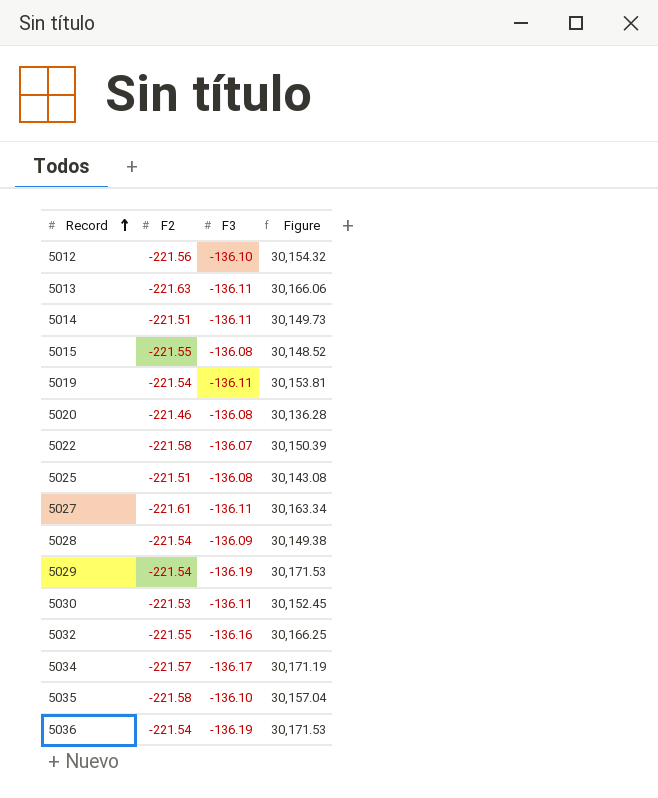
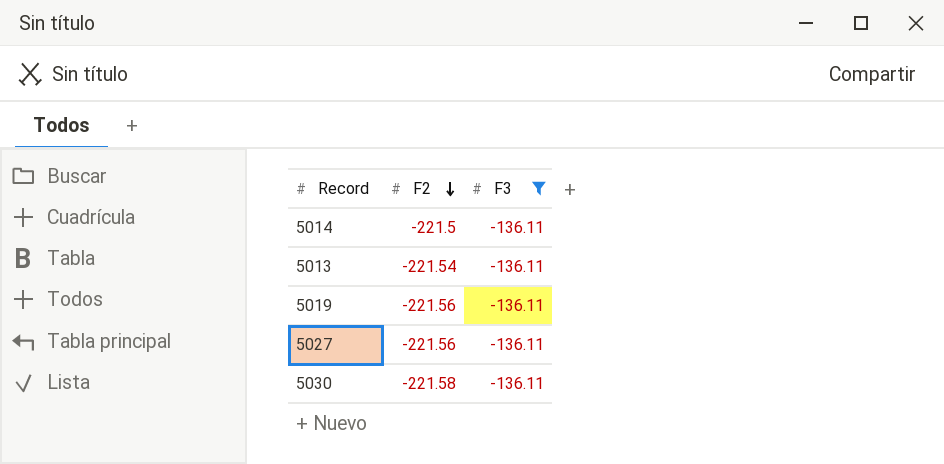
filter: none -> F3 = -136.11
row order: Record ascending -> F2 descending
column Figure | formula: [F2] * [F3] -> none
5014 | F2: -221.51 -> -221.5
5013 | F2: -221.63 -> -221.54
5019 | F2: -221.54 -> -221.56
5027 | F2: -221.61 -> -221.56
5030 | F2: -221.53 -> -221.58

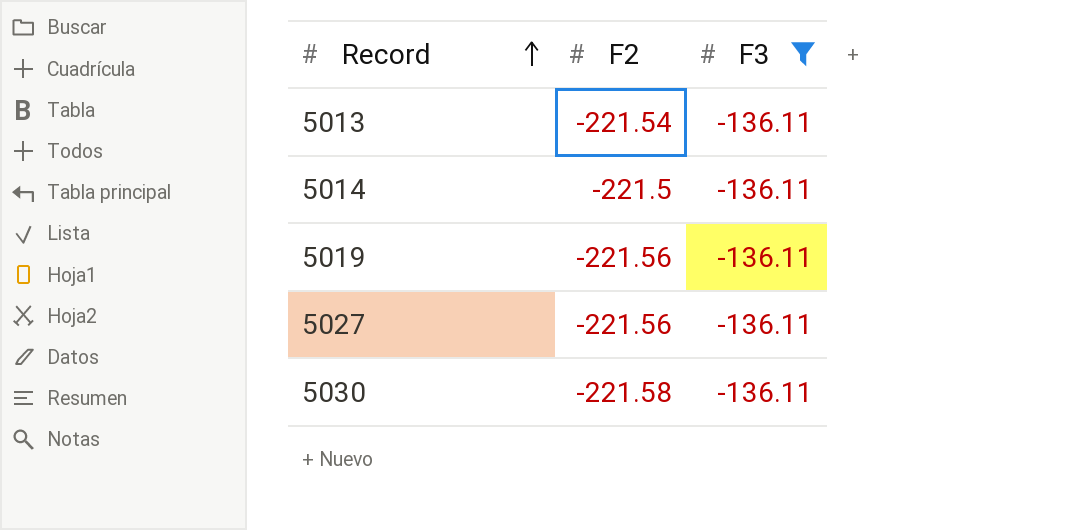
row order: F2 descending -> Record ascending

